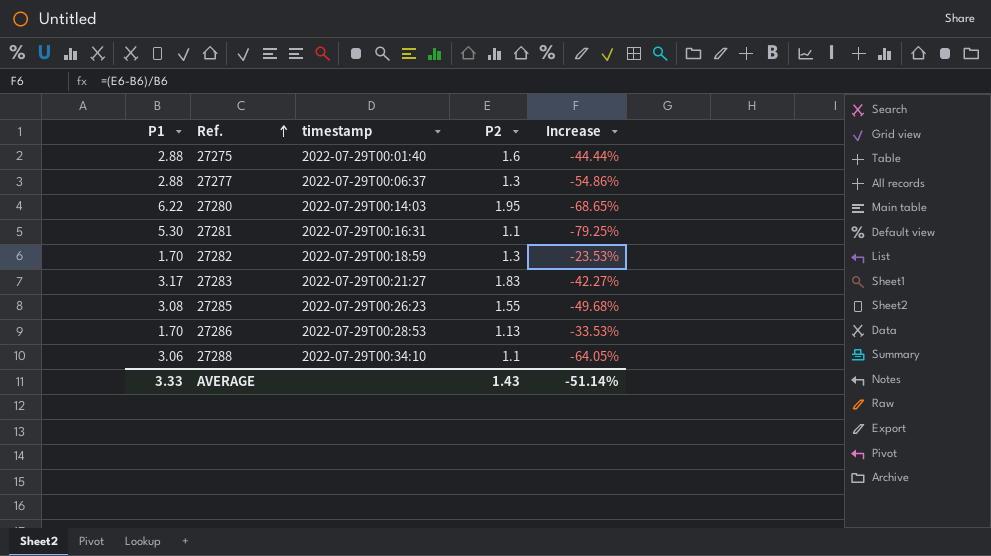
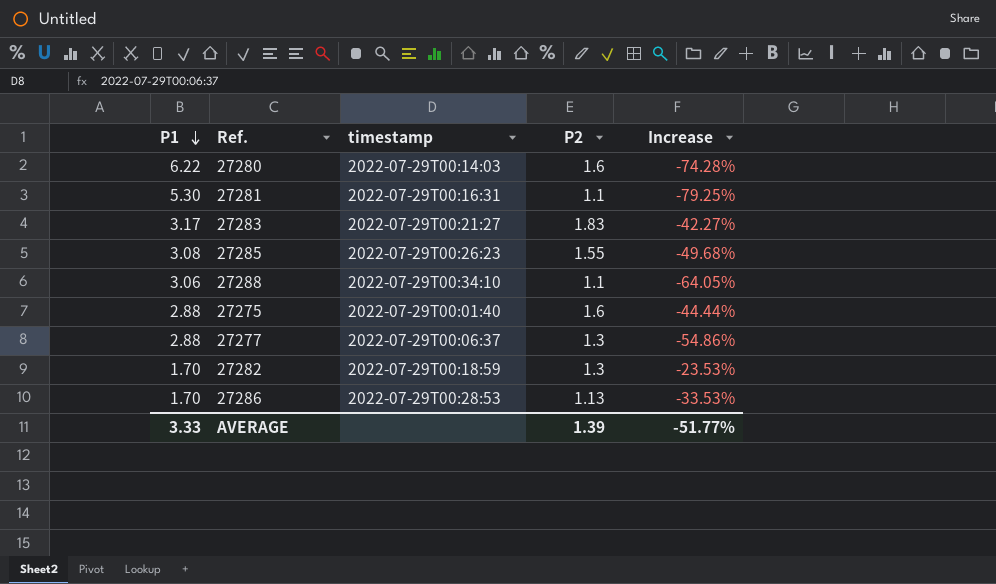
row order: Ref. ascending -> P1 descending
27280 | P2: 1.95 -> 1.6
27280 | Increase: -68.65% -> -74.28%
AVERAGE | P2: 1.43 -> 1.39
AVERAGE | Increase: -51.14% -> -51.77%

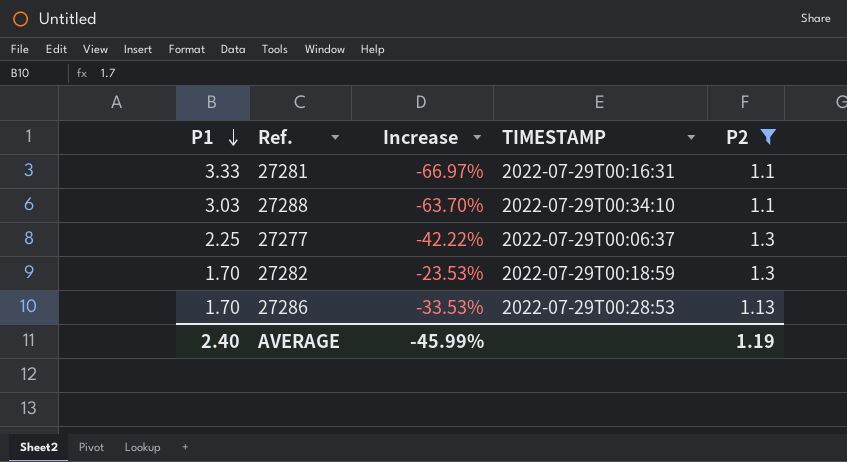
filter: none -> P2 <= 1.3
column Increase | position: 5 -> 3
column name: timestamp -> TIMESTAMP
27281 | P1: 5.30 -> 3.33
27281 | Increase: -79.25% -> -66.97%
27288 | P1: 3.06 -> 3.03
27288 | Increase: -64.05% -> -63.70%
27277 | P1: 2.88 -> 2.25
27277 | Increase: -54.86% -> -42.22%
AVERAGE | P1: 3.33 -> 2.40
AVERAGE | Increase: -51.77% -> -45.99%
AVERAGE | P2: 1.39 -> 1.19

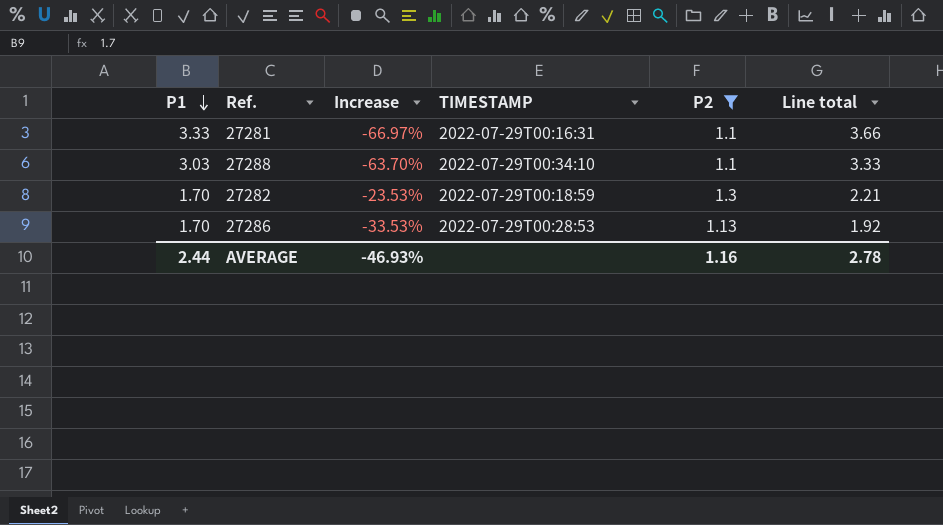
column Line total | formula: none -> [P1] * [P2]
row 27277: 2.25 | -42.22% | 2022-07-29T00:06:37 | 1.3 -> none
AVERAGE | P1: 2.40 -> 2.44
AVERAGE | Increase: -45.99% -> -46.93%
AVERAGE | P2: 1.19 -> 1.16

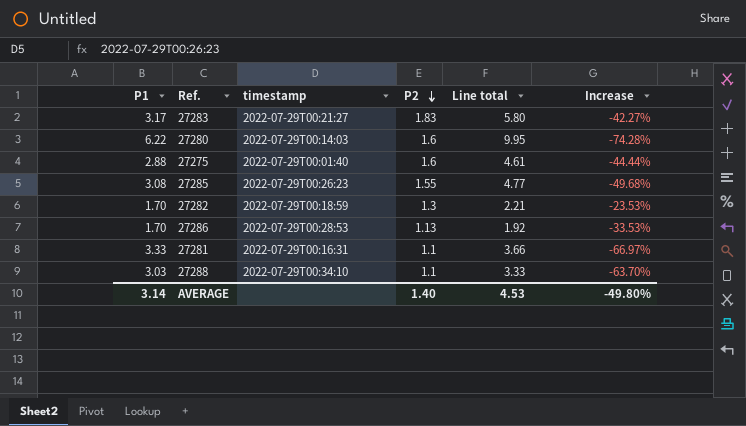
filter: P2 <= 1.3 -> none
row order: P1 descending -> P2 descending
column name: TIMESTAMP -> timestamp
column Increase | position: 3 -> 6
AVERAGE | P1: 2.44 -> 3.14
AVERAGE | P2: 1.16 -> 1.40
AVERAGE | Line total: 2.78 -> 4.53
AVERAGE | Increase: -46.93% -> -49.80%

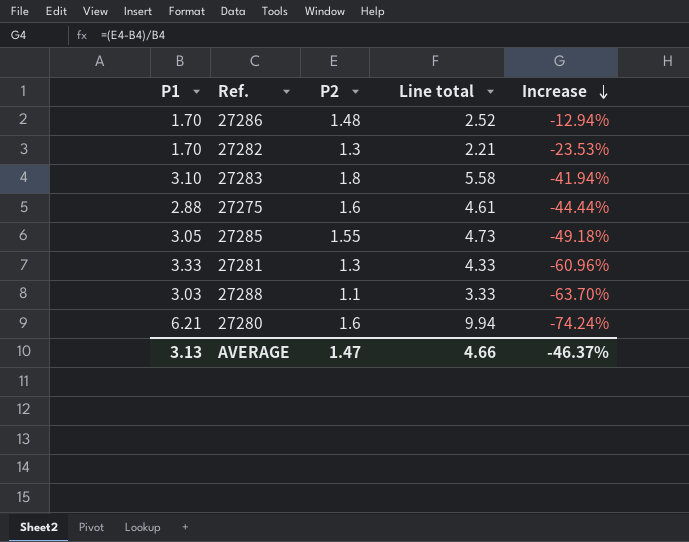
row order: P2 descending -> Increase descending
column timestamp | position: 3 -> none
27286 | P2: 1.13 -> 1.48
27286 | Line total: 1.92 -> 2.52
27286 | Increase: -33.53% -> -12.94%
27283 | P1: 3.17 -> 3.10
27283 | P2: 1.83 -> 1.8
27283 | Line total: 5.80 -> 5.58
27283 | Increase: -42.27% -> -41.94%
27285 | P1: 3.08 -> 3.05
27285 | Line total: 4.77 -> 4.73
27285 | Increase: -49.68% -> -49.18%
27281 | P2: 1.1 -> 1.3
27281 | Line total: 3.66 -> 4.33
27281 | Increase: -66.97% -> -60.96%
27280 | P1: 6.22 -> 6.21
27280 | Line total: 9.95 -> 9.94
27280 | Increase: -74.28% -> -74.24%
AVERAGE | P1: 3.14 -> 3.13
AVERAGE | P2: 1.40 -> 1.47
AVERAGE | Line total: 4.53 -> 4.66
AVERAGE | Increase: -49.80% -> -46.37%

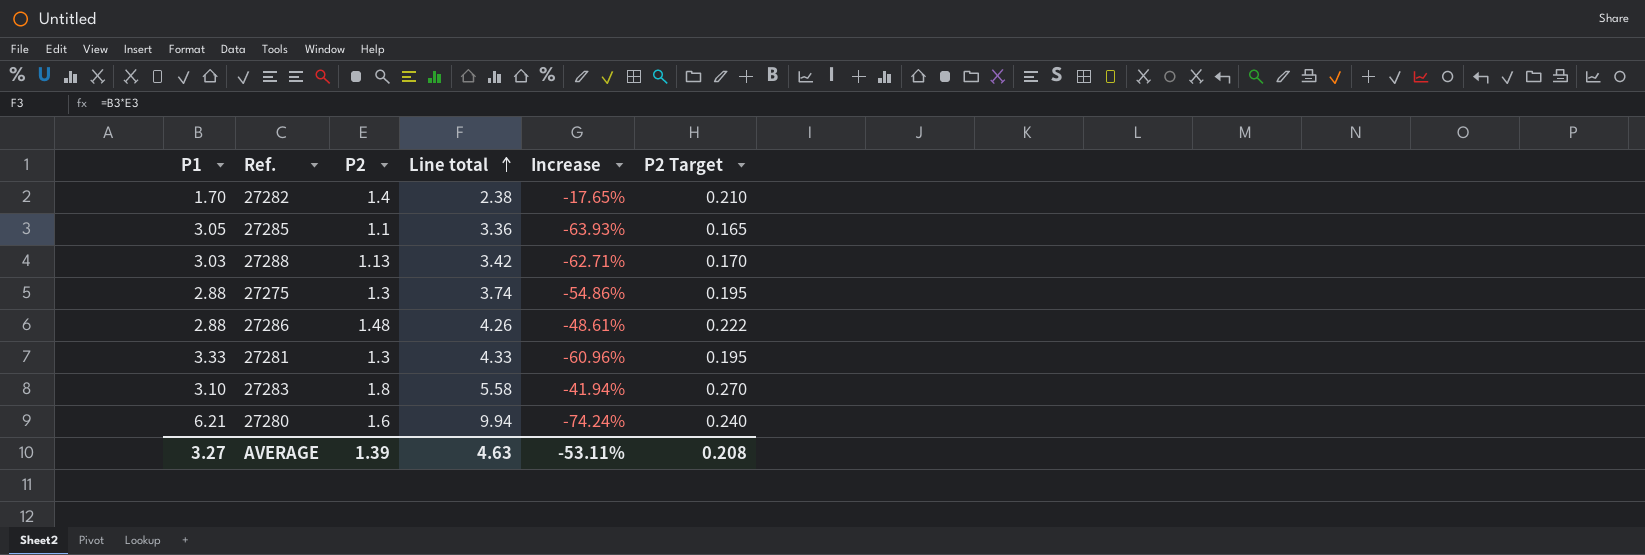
row order: Increase descending -> Line total ascending
column P2 Target | formula: none -> [P2] * 0.15
27282 | P2: 1.3 -> 1.4
27282 | Line total: 2.21 -> 2.38
27282 | Increase: -23.53% -> -17.65%
27285 | P2: 1.55 -> 1.1
27285 | Line total: 4.73 -> 3.36
27285 | Increase: -49.18% -> -63.93%
27288 | P2: 1.1 -> 1.13
27288 | Line total: 3.33 -> 3.42
27288 | Increase: -63.70% -> -62.71%
27275 | P2: 1.6 -> 1.3
27275 | Line total: 4.61 -> 3.74
27275 | Increase: -44.44% -> -54.86%
27286 | P1: 1.70 -> 2.88
27286 | Line total: 2.52 -> 4.26
27286 | Increase: -12.94% -> -48.61%
AVERAGE | P1: 3.13 -> 3.27
AVERAGE | P2: 1.47 -> 1.39
AVERAGE | Line total: 4.66 -> 4.63
AVERAGE | Increase: -46.37% -> -53.11%

